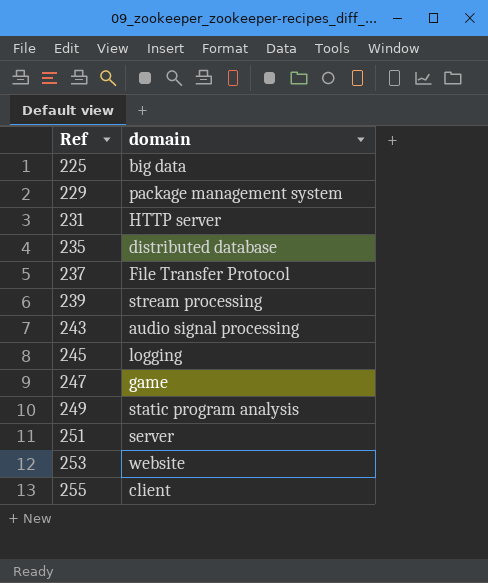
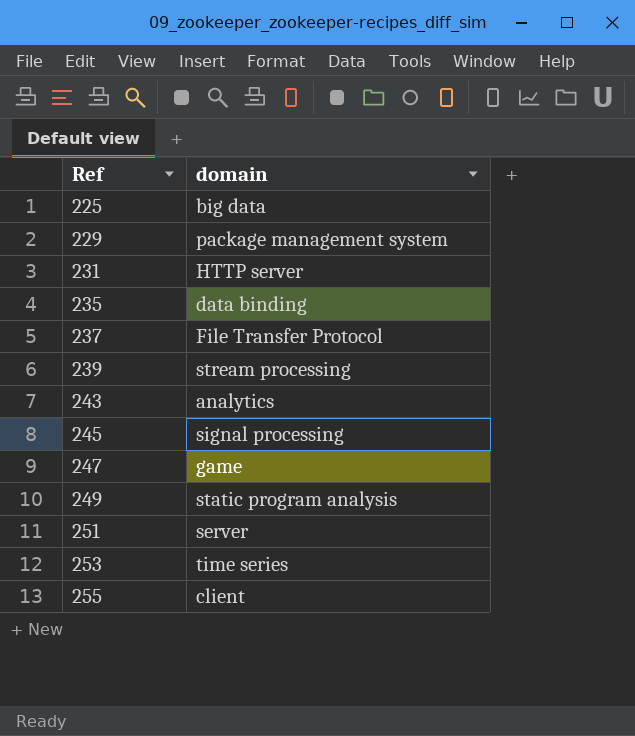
235 | domain: distributed database -> data binding
243 | domain: audio signal processing -> analytics
245 | domain: logging -> signal processing
253 | domain: website -> time series

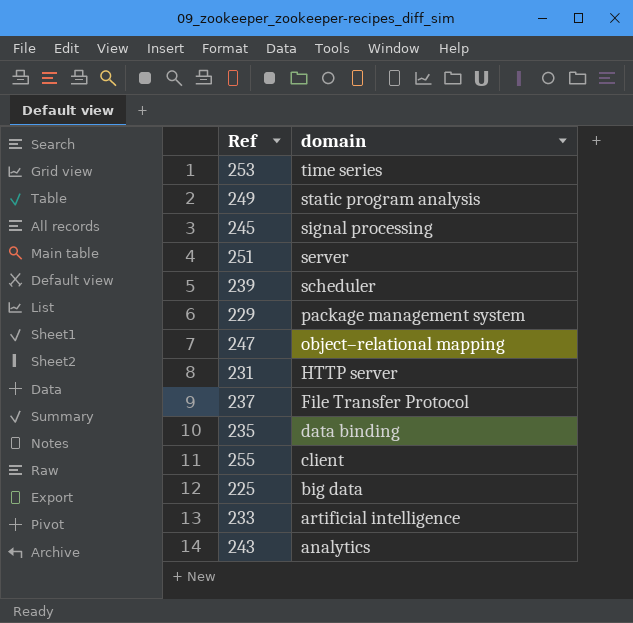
row order: Ref ascending -> domain descending
239 | domain: stream processing -> scheduler
247 | domain: game -> object–relational mapping
row 233: none -> artificial intelligence

